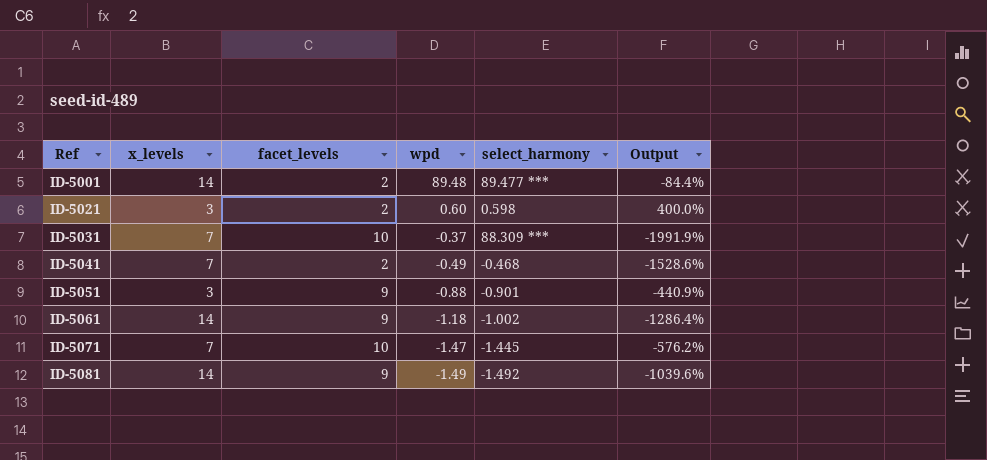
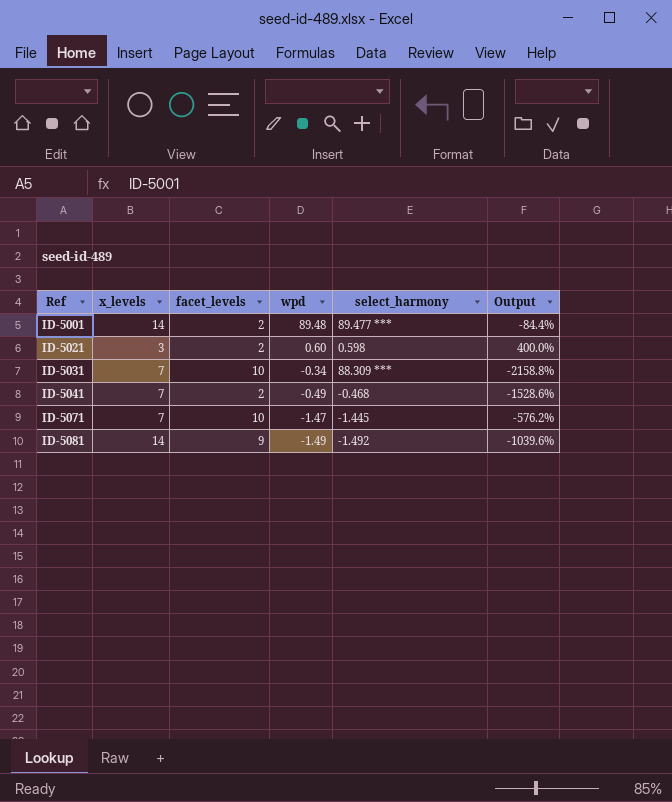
row ID-5051: 3 | 9 | -0.88 | -0.901 | -440.9% -> none
row ID-5061: 14 | 9 | -1.18 | -1.002 | -1286.4% -> none
ID-5031 | wpd: -0.37 -> -0.34
ID-5031 | Output: -1991.9% -> -2158.8%

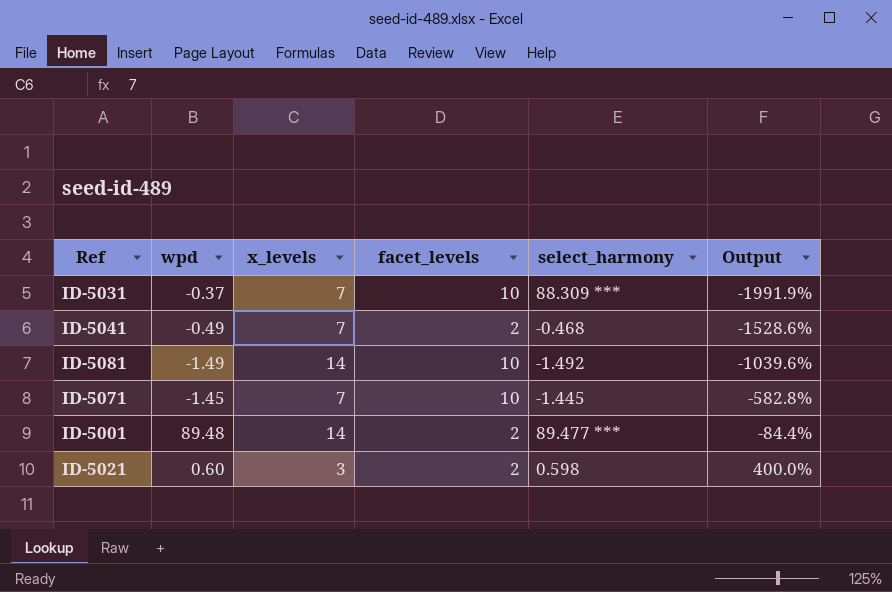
row order: Ref ascending -> Output ascending
column wpd | position: 4 -> 2
ID-5031 | wpd: -0.34 -> -0.37
ID-5031 | Output: -2158.8% -> -1991.9%
ID-5081 | facet_levels: 9 -> 10
ID-5071 | wpd: -1.47 -> -1.45
ID-5071 | Output: -576.2% -> -582.8%

